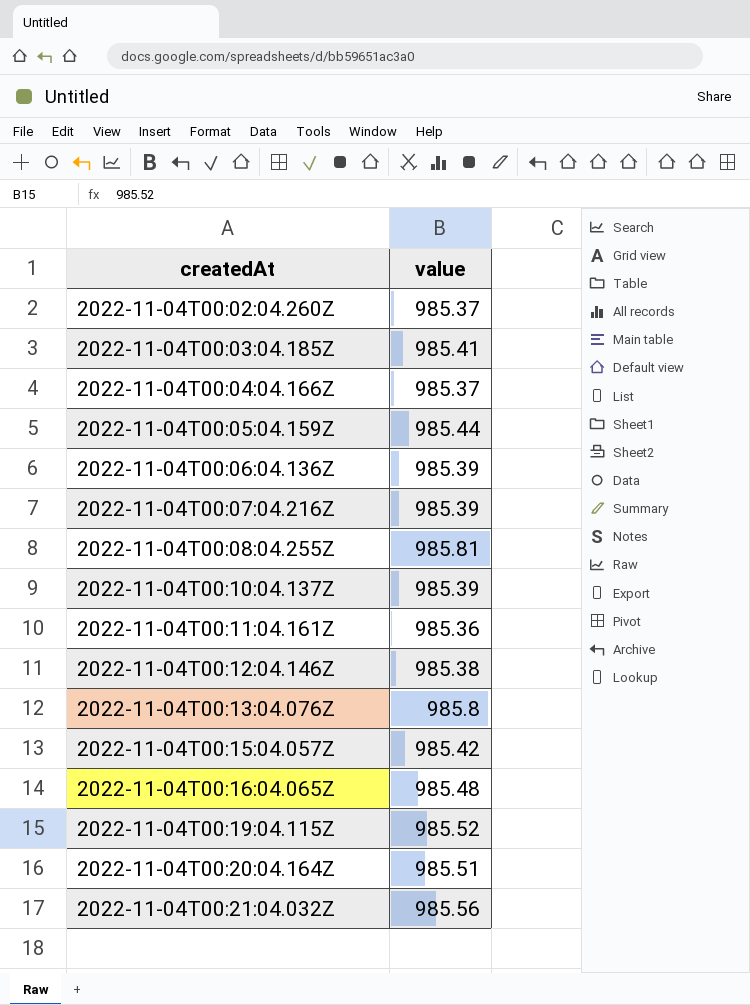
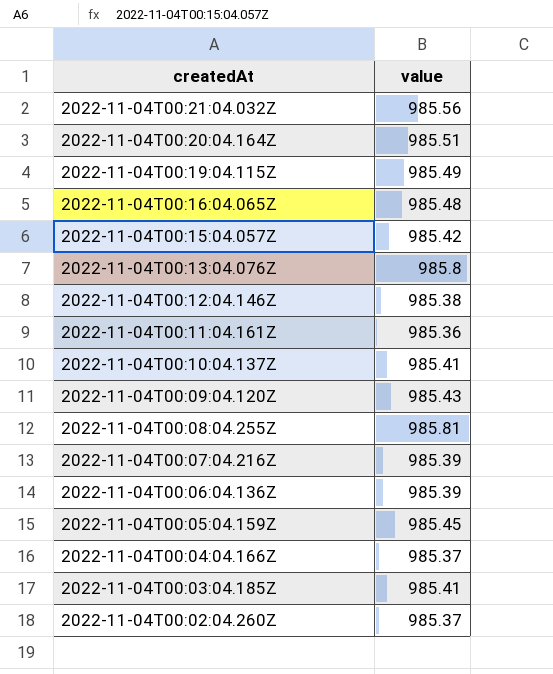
row order: createdAt ascending -> createdAt descending
2022-11-04T00:19:04.115Z | value: 985.52 -> 985.49
2022-11-04T00:10:04.137Z | value: 985.39 -> 985.41
row 2022-11-04T00:09:04.120Z: none -> 985.43
2022-11-04T00:05:04.159Z | value: 985.44 -> 985.45

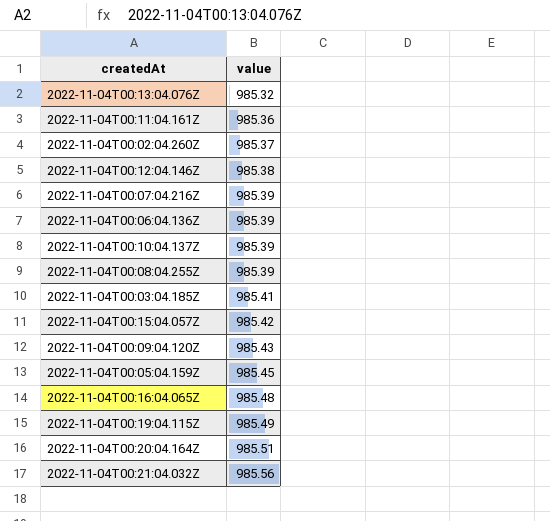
row order: createdAt descending -> value ascending
row 2022-11-04T00:04:04.166Z: 985.37 -> none
2022-11-04T00:13:04.076Z | value: 985.8 -> 985.32
2022-11-04T00:10:04.137Z | value: 985.41 -> 985.39
2022-11-04T00:08:04.255Z | value: 985.81 -> 985.39

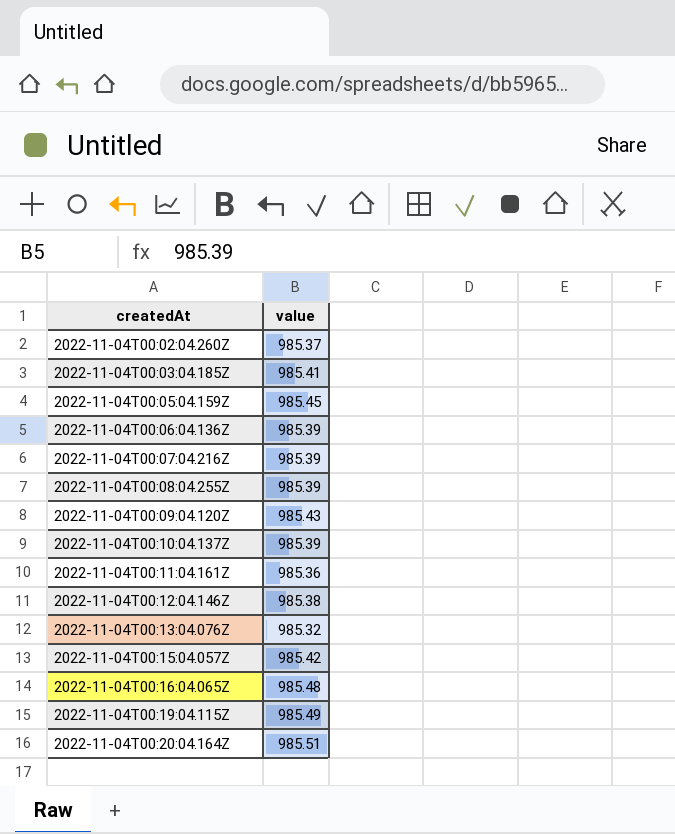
row order: value ascending -> createdAt ascending
row 2022-11-04T00:21:04.032Z: 985.56 -> none

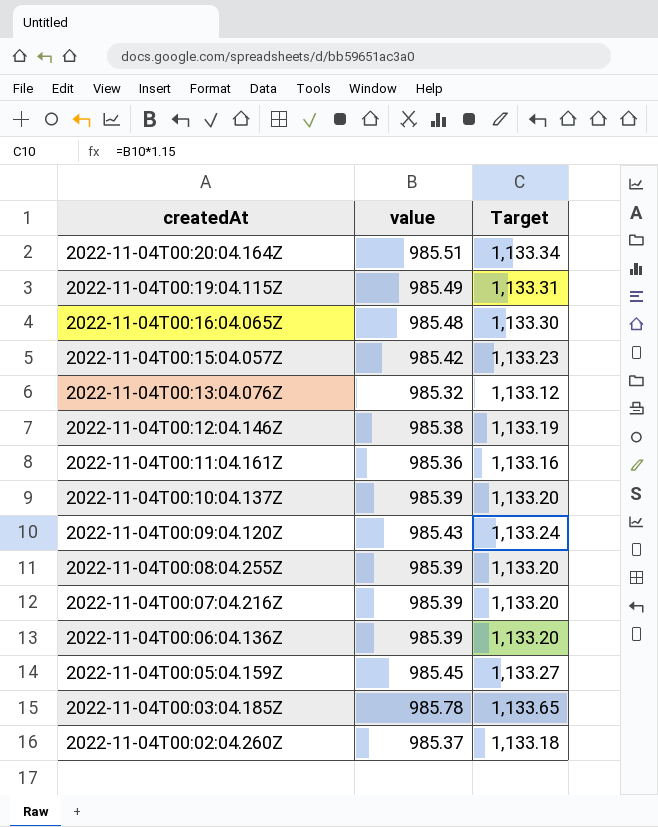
row order: createdAt ascending -> createdAt descending
column Target | formula: none -> [value] * 1.15
2022-11-04T00:03:04.185Z | value: 985.41 -> 985.78

